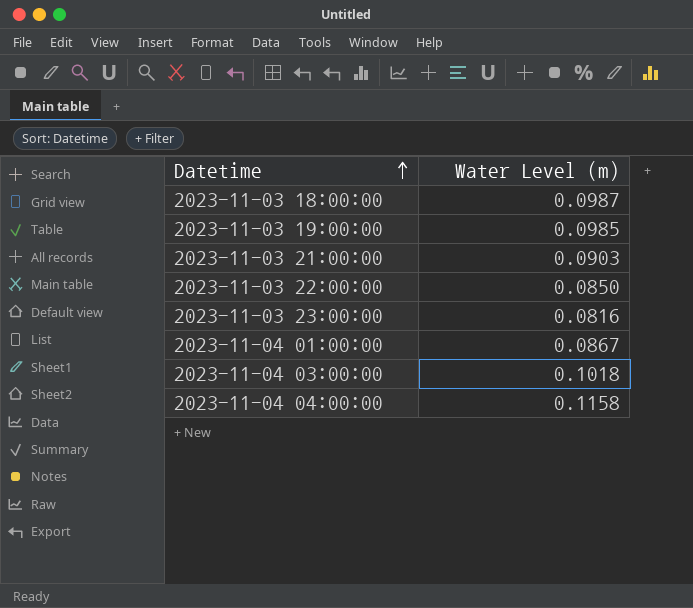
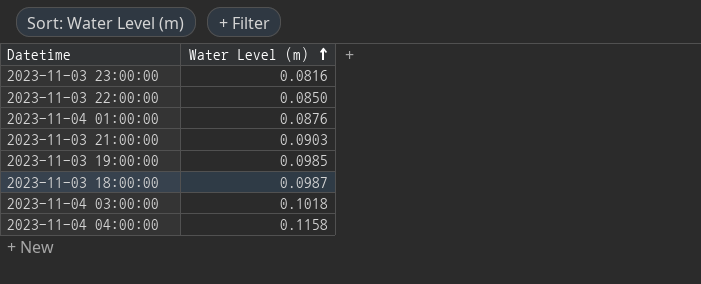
row order: Datetime ascending -> Water Level (m) ascending
2023-11-04 01:00:00 | Water Level (m): 0.0867 -> 0.0876

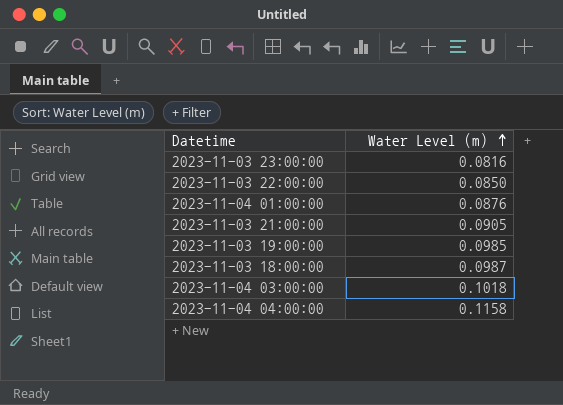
2023-11-03 21:00:00 | Water Level (m): 0.0903 -> 0.0905

